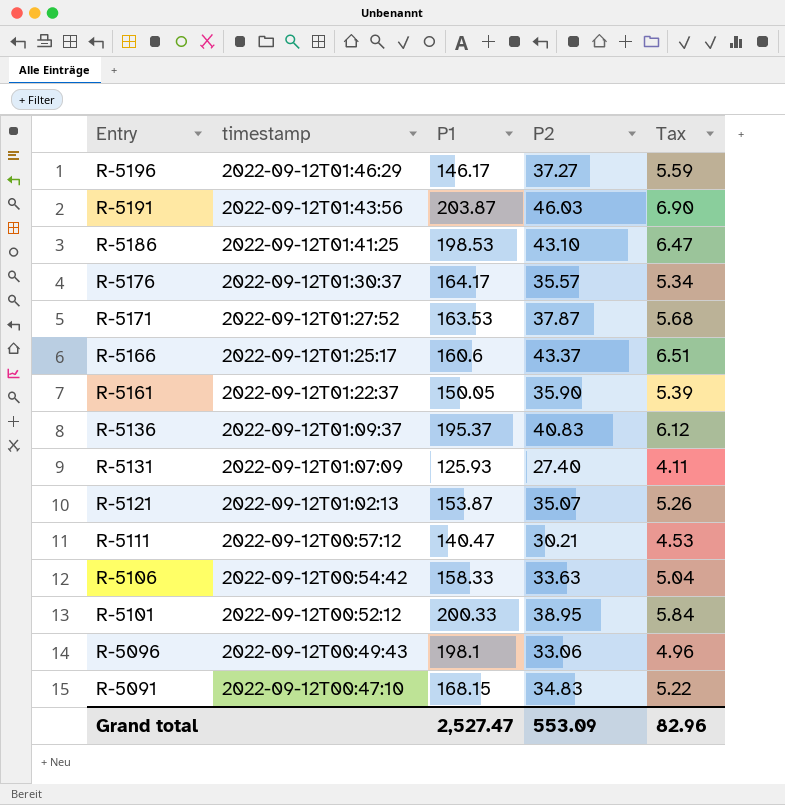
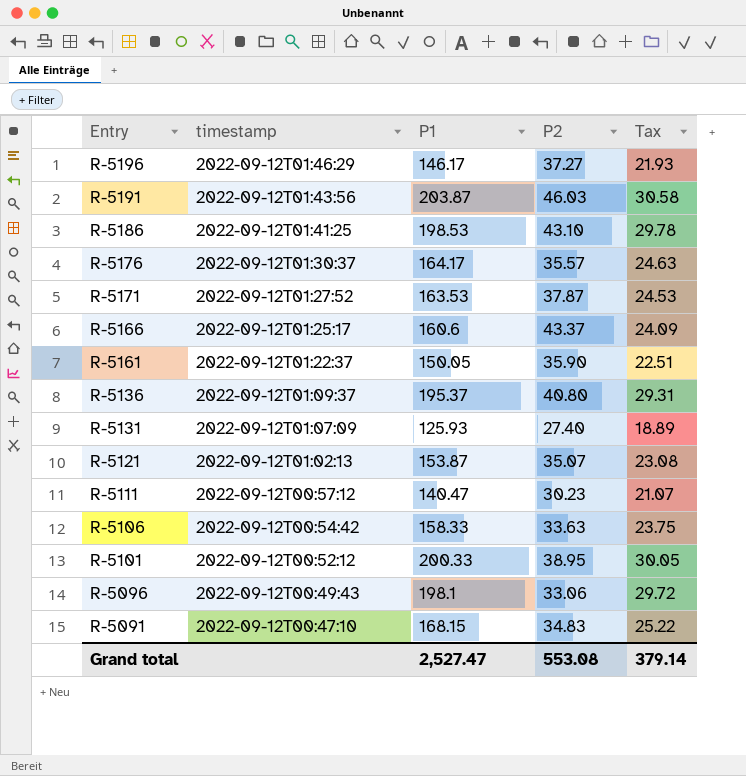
column Tax | formula: [P2] * 0.15 -> [P1] * 0.15
R-5136 | P2: 40.83 -> 40.80
R-5111 | P2: 30.21 -> 30.23
Grand total | P2: 553.09 -> 553.08
Grand total | Tax: 82.96 -> 379.14

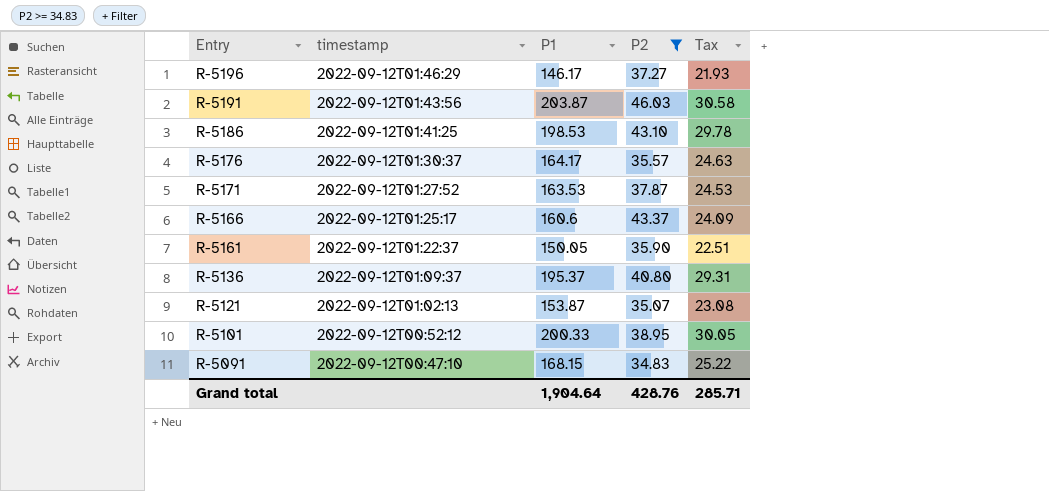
filter: none -> P2 >= 34.83
Grand total | P1: 2,527.47 -> 1,904.64
Grand total | P2: 553.08 -> 428.76
Grand total | Tax: 379.14 -> 285.71

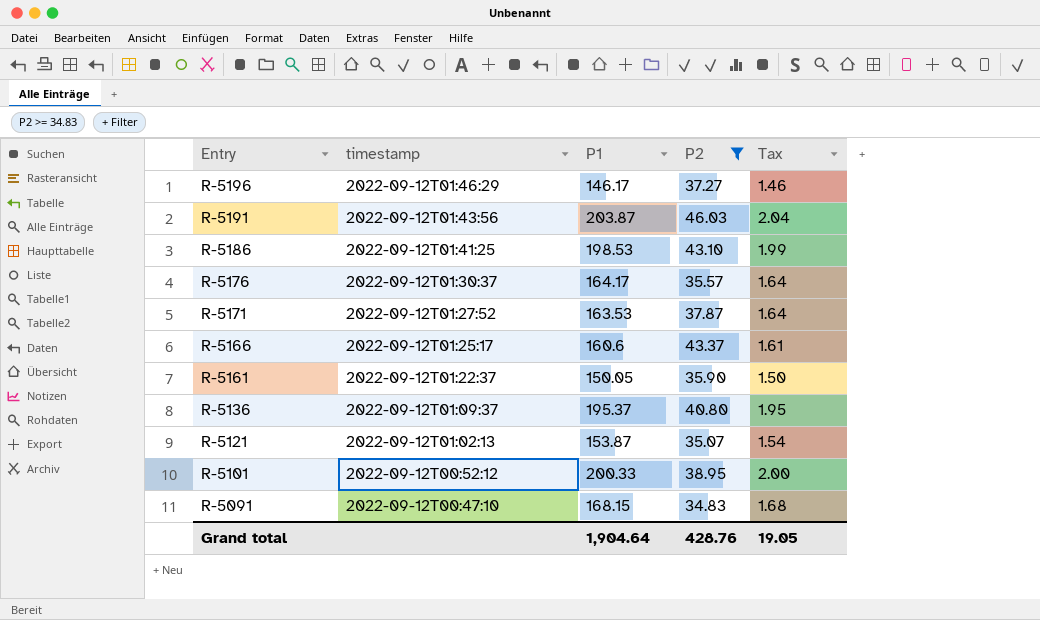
column Tax | formula: [P1] * 0.15 -> [P1] * 0.01
Grand total | Tax: 285.71 -> 19.05

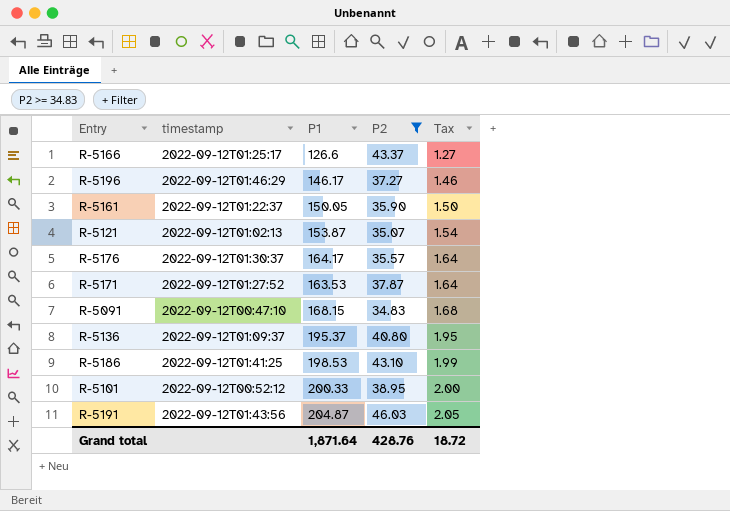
row order: Entry descending -> Tax ascending
R-5166 | P1: 160.6 -> 126.6
R-5166 | Tax: 1.61 -> 1.27
R-5191 | P1: 203.87 -> 204.87
R-5191 | Tax: 2.04 -> 2.05
Grand total | P1: 1,904.64 -> 1,871.64
Grand total | Tax: 19.05 -> 18.72

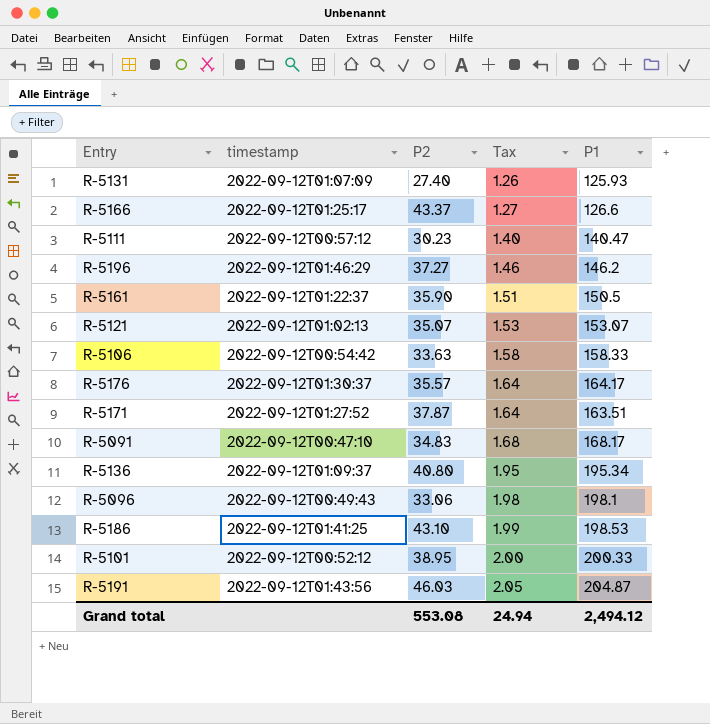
filter: P2 >= 34.83 -> none
column P1 | position: 3 -> 5
R-5196 | P1: 146.17 -> 146.2
R-5161 | Tax: 1.50 -> 1.51
R-5161 | P1: 150.05 -> 150.5
R-5121 | Tax: 1.54 -> 1.53
R-5121 | P1: 153.87 -> 153.07
R-5171 | P1: 163.53 -> 163.51
R-5091 | P1: 168.15 -> 168.17
R-5136 | P1: 195.37 -> 195.34
Grand total | P2: 428.76 -> 553.08
Grand total | Tax: 18.72 -> 24.94
Grand total | P1: 1,871.64 -> 2,494.12

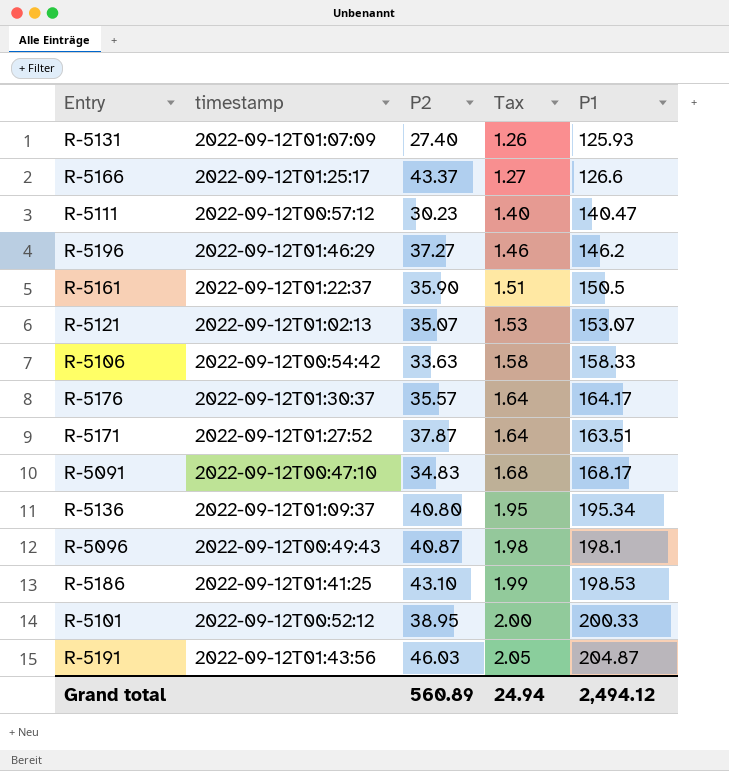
R-5096 | P2: 33.06 -> 40.87
Grand total | P2: 553.08 -> 560.89

